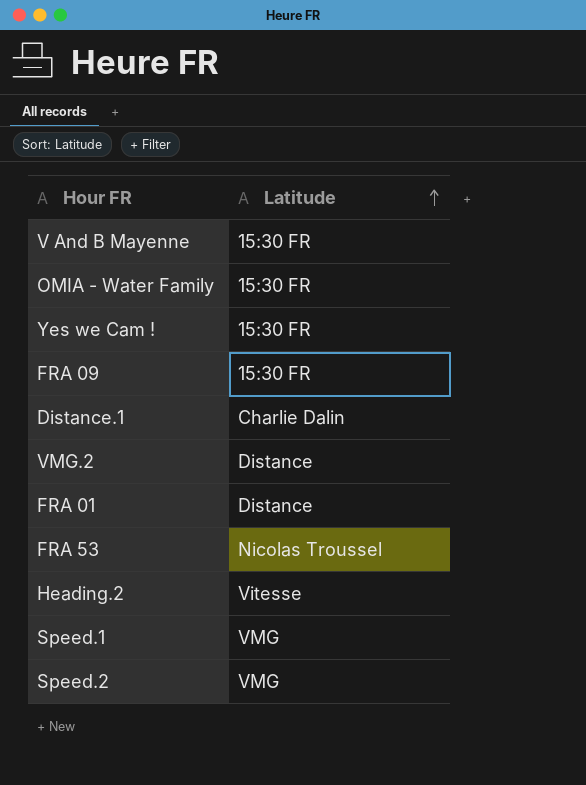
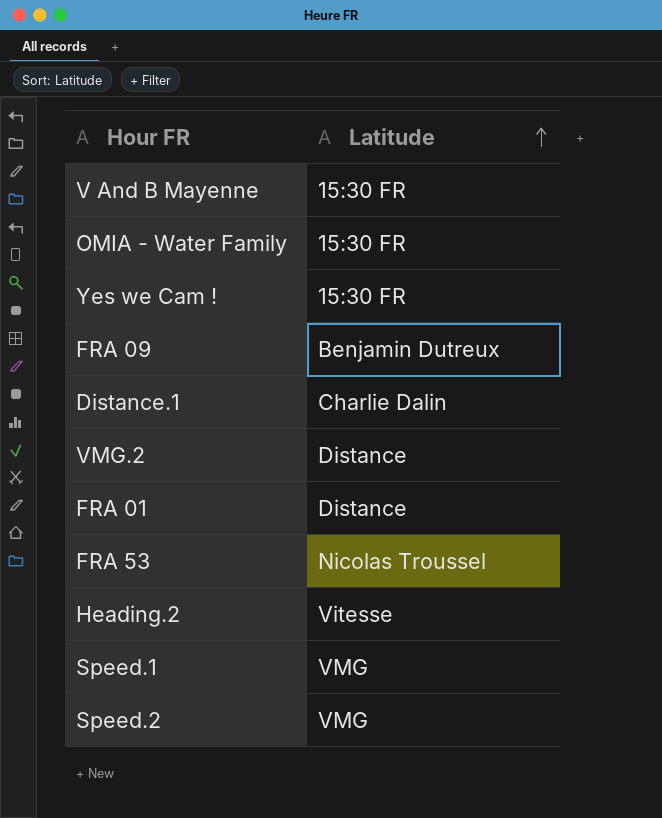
FRA 09 | Latitude: 15:30 FR -> Benjamin Dutreux

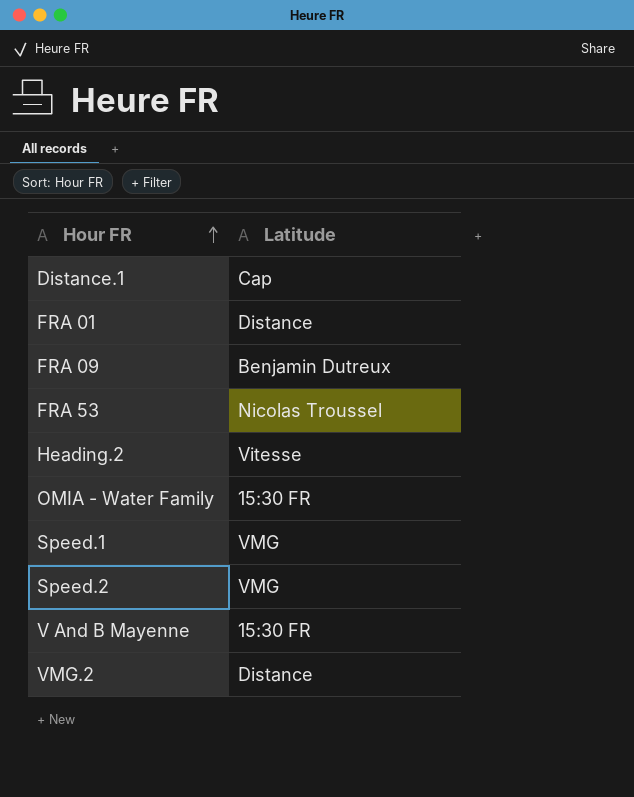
row order: Latitude ascending -> Hour FR ascending
row Yes we Cam !: 15:30 FR -> none
Distance.1 | Latitude: Charlie Dalin -> Cap

